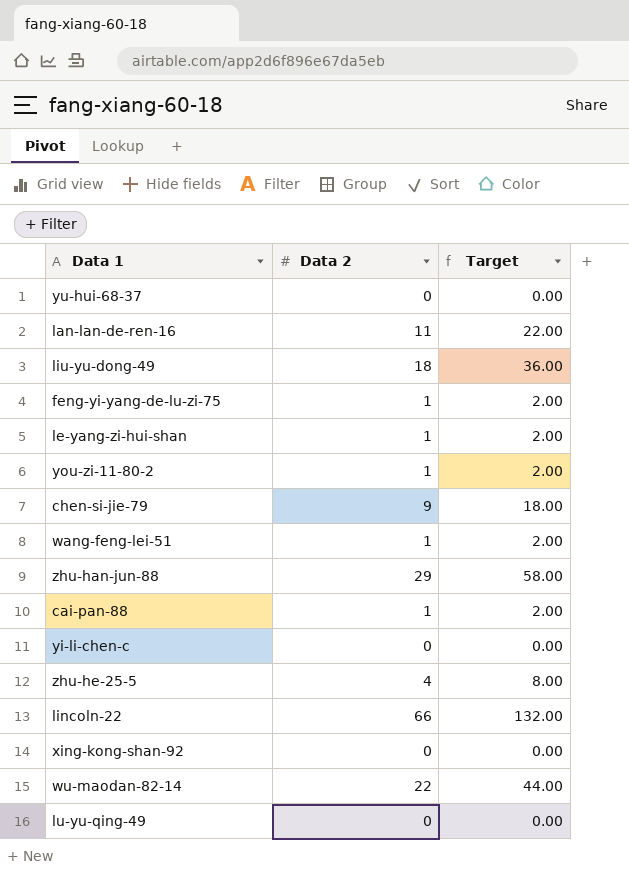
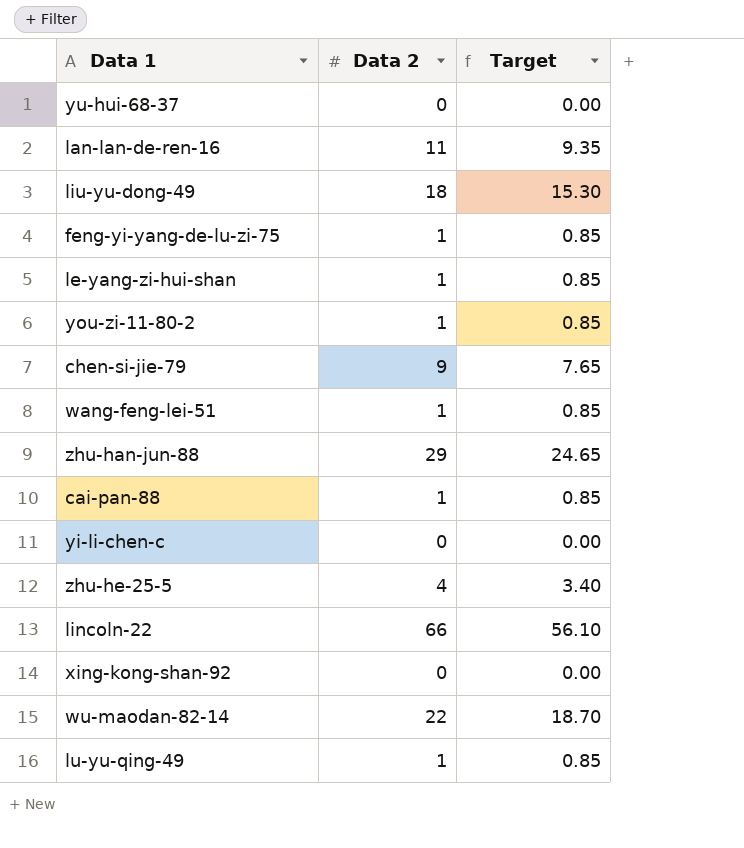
column Target | formula: [Data 2] * 2 -> [Data 2] * 0.85
lu-yu-qing-49 | Data 2: 0 -> 1

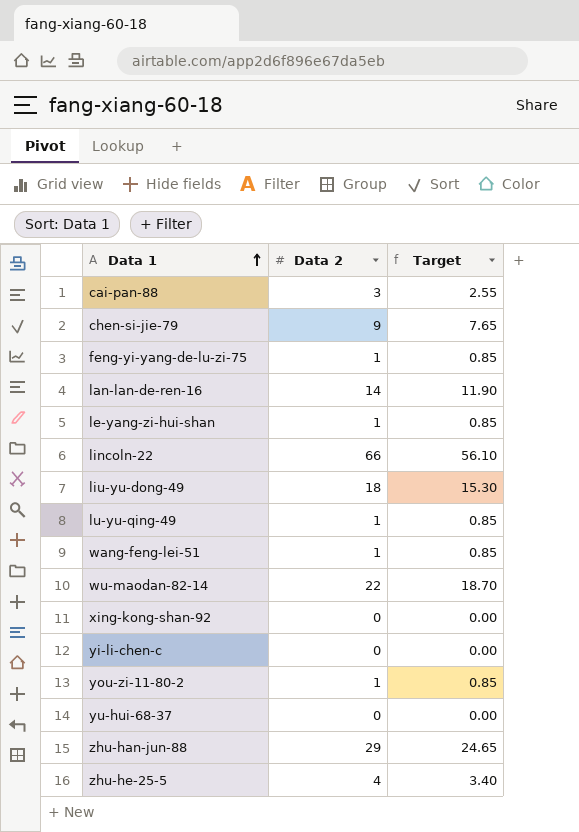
row order: none -> Data 1 ascending
cai-pan-88 | Data 2: 1 -> 3
cai-pan-88 | Target: 0.85 -> 2.55
lan-lan-de-ren-16 | Data 2: 11 -> 14
lan-lan-de-ren-16 | Target: 9.35 -> 11.90

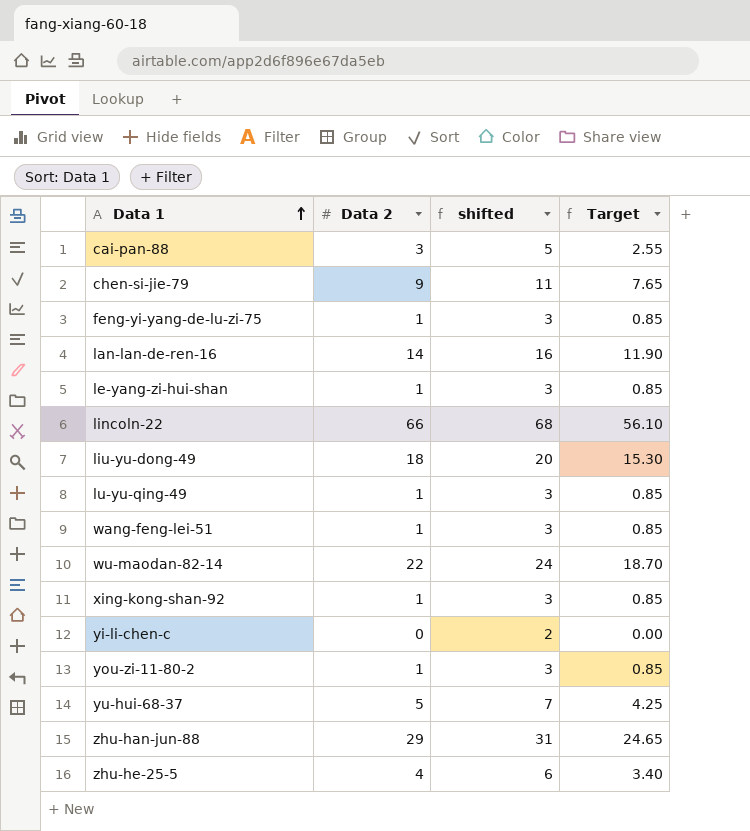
column shifted | formula: none -> [Data 2] + 2
xing-kong-shan-92 | Data 2: 0 -> 1
xing-kong-shan-92 | Target: 0.00 -> 0.85
yu-hui-68-37 | Data 2: 0 -> 5
yu-hui-68-37 | Target: 0.00 -> 4.25

